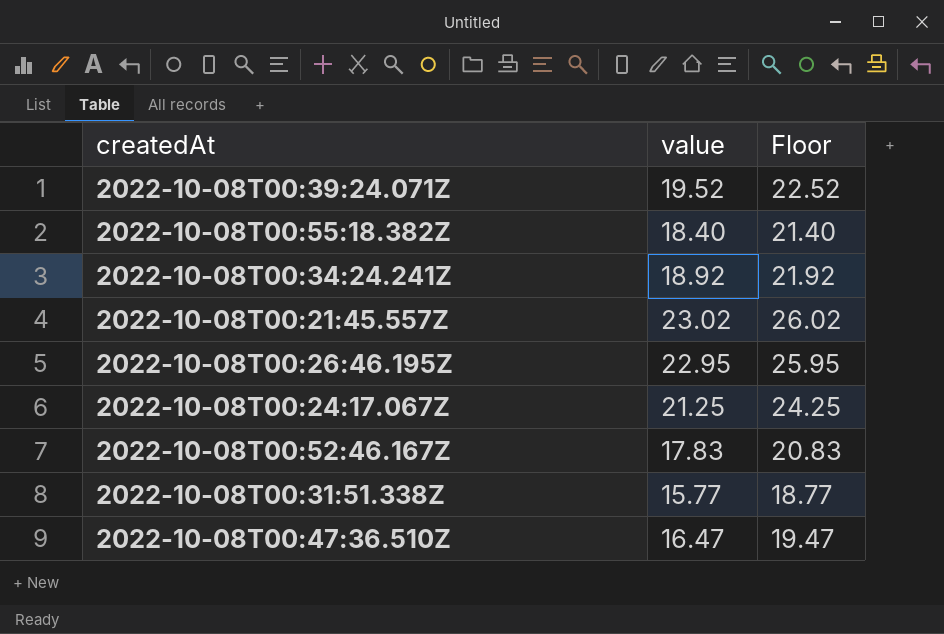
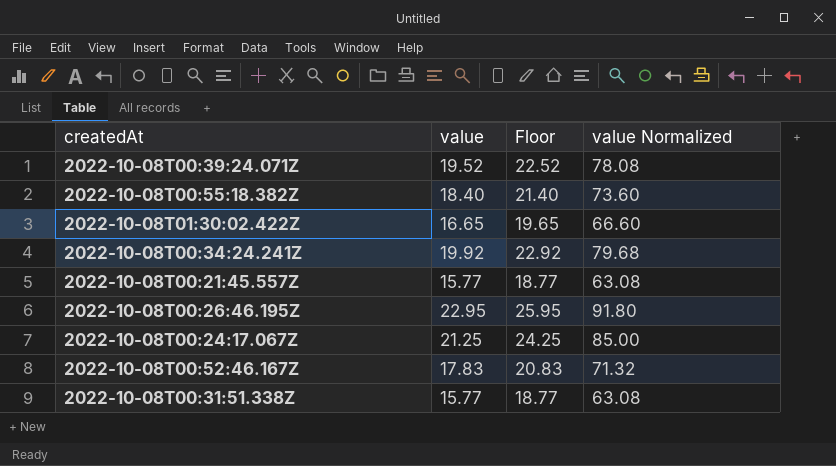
column value Normalized | formula: none -> [value] * 4
row 2022-10-08T00:47:36.510Z: 16.47 | 19.47 -> none
row 2022-10-08T01:30:02.422Z: none -> 16.65 | 19.65 | 66.60
2022-10-08T00:34:24.241Z | value: 18.92 -> 19.92
2022-10-08T00:34:24.241Z | Floor: 21.92 -> 22.92
2022-10-08T00:21:45.557Z | value: 23.02 -> 15.77
2022-10-08T00:21:45.557Z | Floor: 26.02 -> 18.77

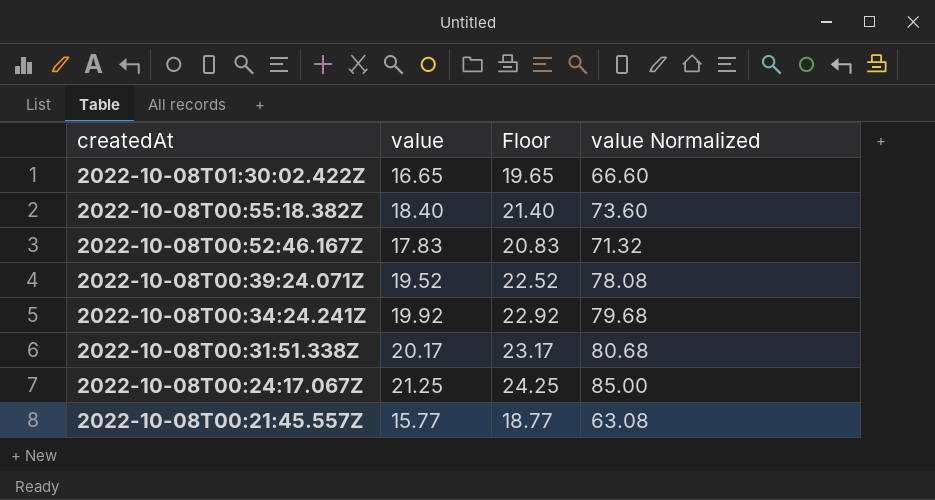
row order: none -> createdAt descending
row 2022-10-08T00:26:46.195Z: 22.95 | 25.95 | 91.80 -> none
2022-10-08T00:31:51.338Z | value: 15.77 -> 20.17
2022-10-08T00:31:51.338Z | Floor: 18.77 -> 23.17
2022-10-08T00:31:51.338Z | value Normalized: 63.08 -> 80.68

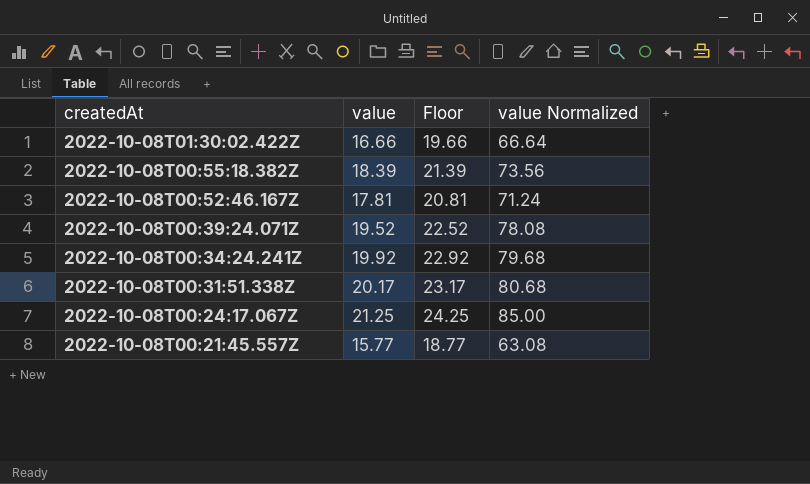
2022-10-08T01:30:02.422Z | value: 16.65 -> 16.66
2022-10-08T01:30:02.422Z | Floor: 19.65 -> 19.66
2022-10-08T01:30:02.422Z | value Normalized: 66.60 -> 66.64
2022-10-08T00:55:18.382Z | value: 18.40 -> 18.39
2022-10-08T00:55:18.382Z | Floor: 21.40 -> 21.39
2022-10-08T00:55:18.382Z | value Normalized: 73.60 -> 73.56
2022-10-08T00:52:46.167Z | value: 17.83 -> 17.81
2022-10-08T00:52:46.167Z | Floor: 20.83 -> 20.81
2022-10-08T00:52:46.167Z | value Normalized: 71.32 -> 71.24

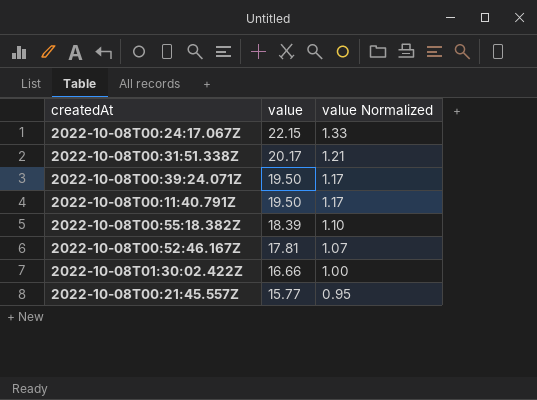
row order: createdAt descending -> value descending
column Floor | formula: [value] + 3 -> none
column value Normalized | formula: [value] * 4 -> [value] * 0.06
row 2022-10-08T00:34:24.241Z: 19.92 | 22.92 | 79.68 -> none
2022-10-08T00:24:17.067Z | value: 21.25 -> 22.15
2022-10-08T00:39:24.071Z | value: 19.52 -> 19.50
row 2022-10-08T00:11:40.791Z: none -> 19.50 | 1.17

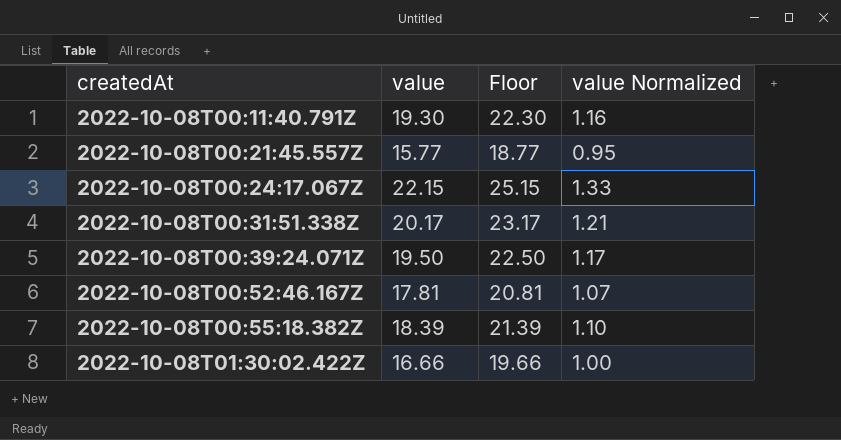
row order: value descending -> createdAt ascending
column Floor | formula: none -> [value] + 3
2022-10-08T00:11:40.791Z | value: 19.50 -> 19.30
2022-10-08T00:11:40.791Z | value Normalized: 1.17 -> 1.16

